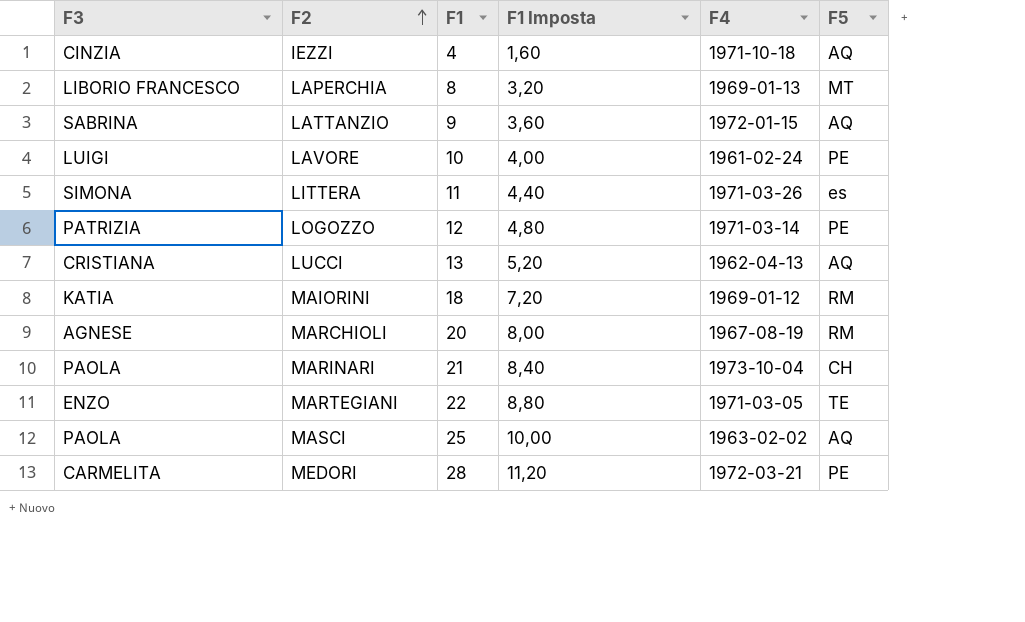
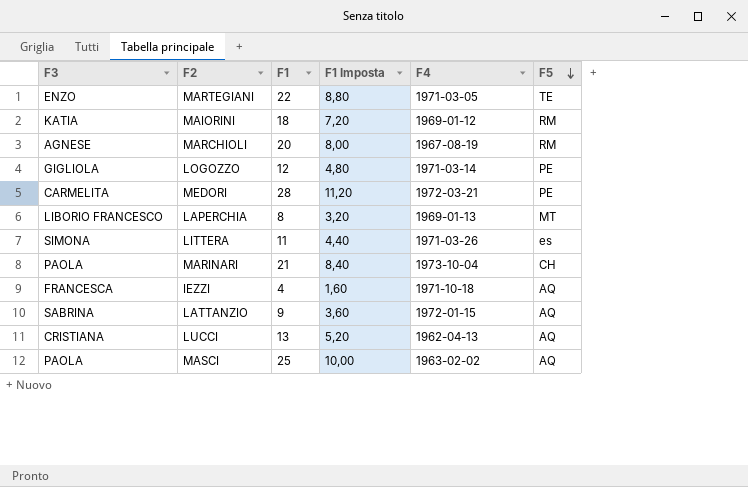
row order: F2 ascending -> F5 descending
row LAVORE: LUIGI | 10 | 4,00 | 1961-02-24 | PE -> none
LOGOZZO | F3: PATRIZIA -> GIGLIOLA
IEZZI | F3: CINZIA -> FRANCESCA

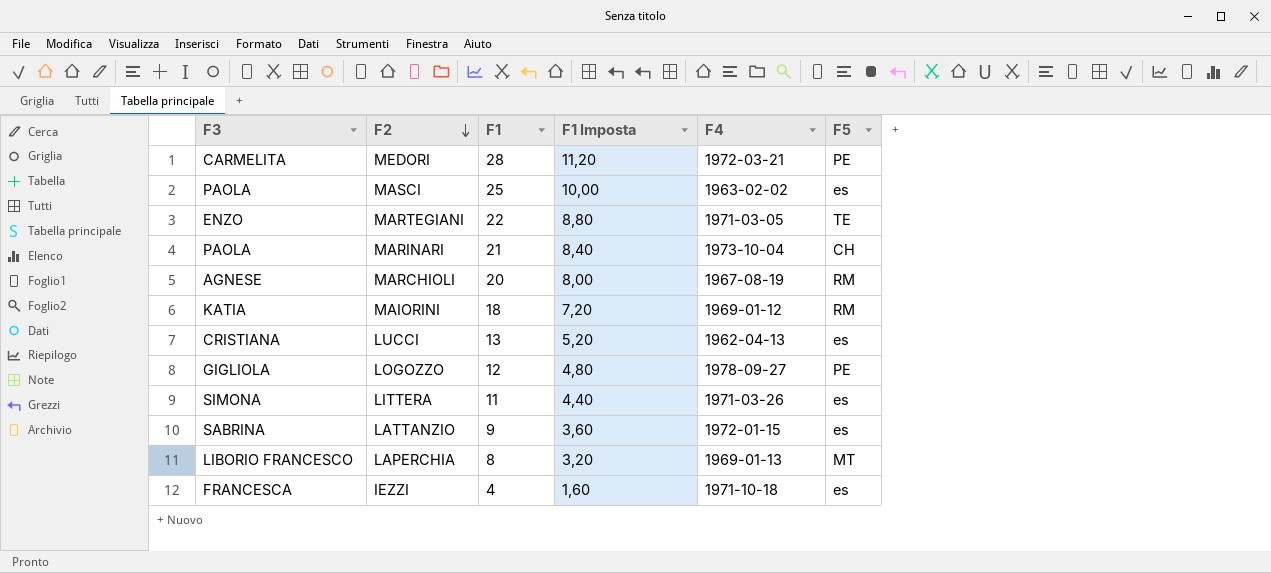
row order: F5 descending -> F2 descending
MASCI | F5: AQ -> es
LUCCI | F5: AQ -> es
LOGOZZO | F4: 1971-03-14 -> 1978-09-27
LATTANZIO | F5: AQ -> es
IEZZI | F5: AQ -> es

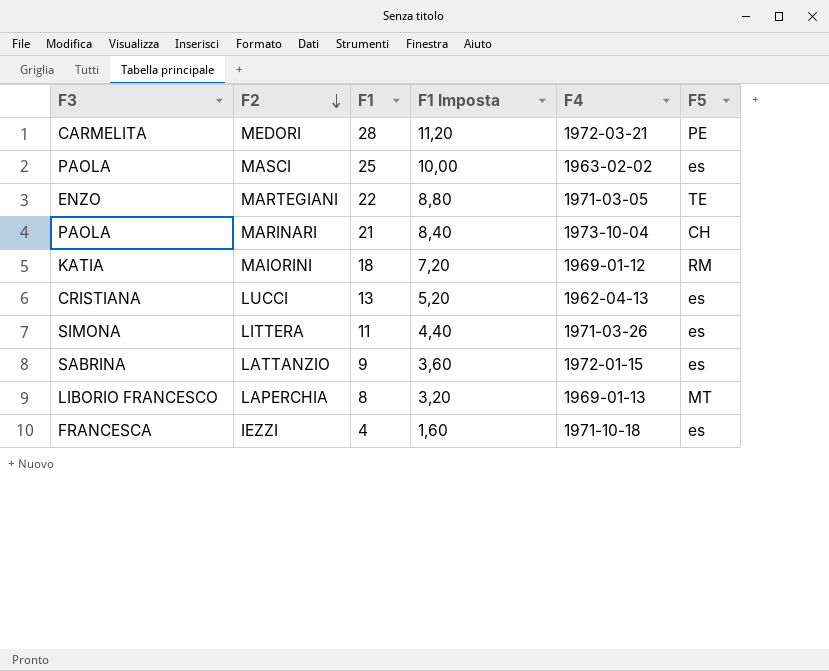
row MARCHIOLI: AGNESE | 20 | 8,00 | 1967-08-19 | RM -> none
row LOGOZZO: GIGLIOLA | 12 | 4,80 | 1978-09-27 | PE -> none

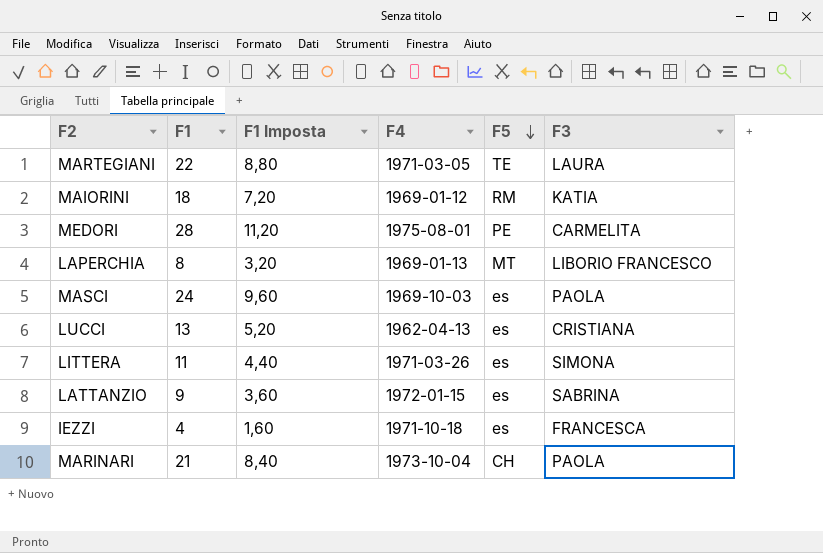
row order: F2 descending -> F5 descending
column F3 | position: 1 -> 6
MARTEGIANI | F3: ENZO -> LAURA
MEDORI | F4: 1972-03-21 -> 1975-08-01
MASCI | F1: 25 -> 24
MASCI | F1 Imposta: 10,00 -> 9,60
MASCI | F4: 1963-02-02 -> 1969-10-03

